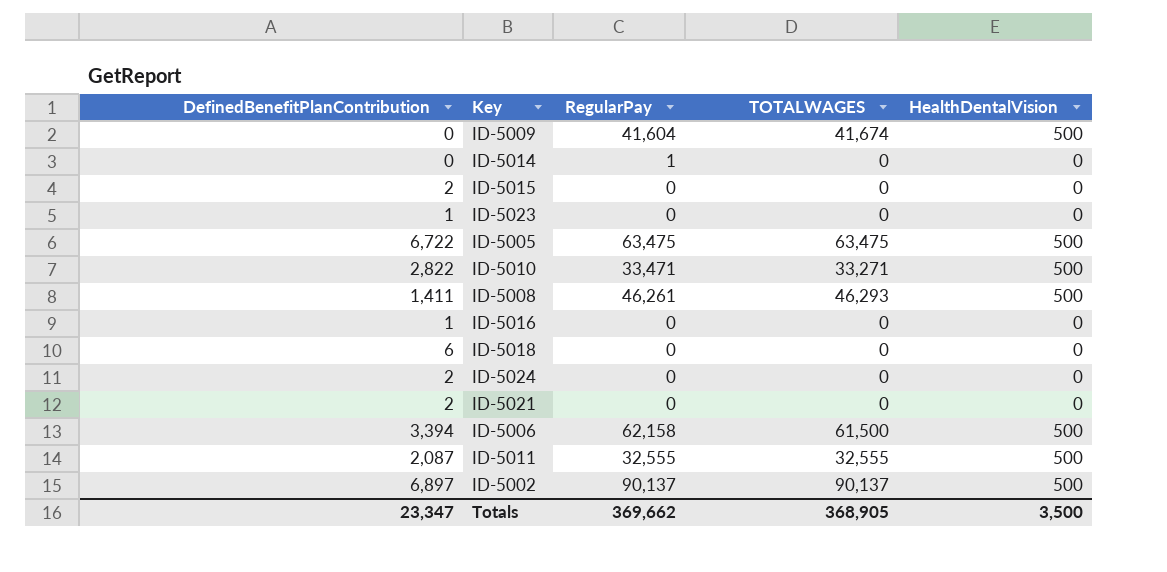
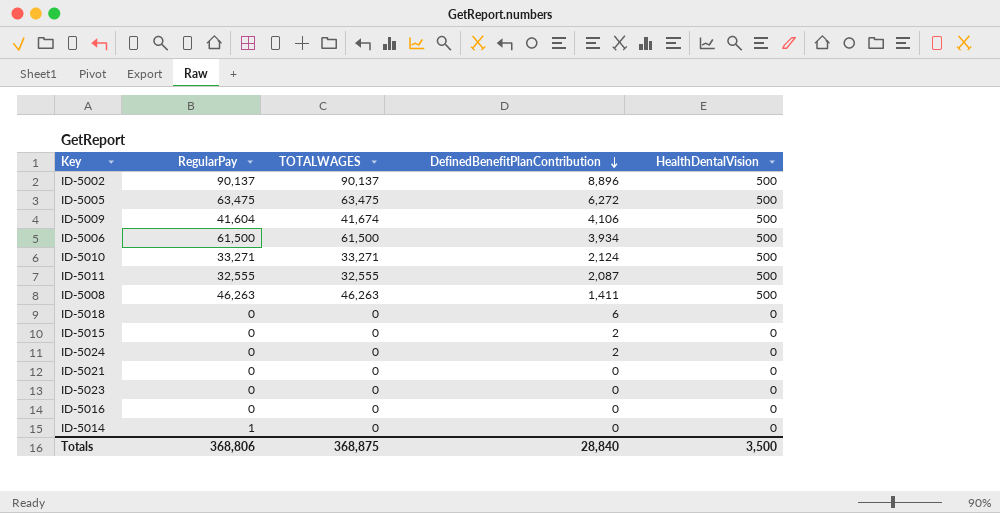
row order: none -> DefinedBenefitPlanContribution descending
column DefinedBenefitPlanContribution | position: 1 -> 4
ID-5002 | DefinedBenefitPlanContribution: 6,897 -> 8,896
ID-5005 | DefinedBenefitPlanContribution: 6,722 -> 6,272
ID-5009 | DefinedBenefitPlanContribution: 0 -> 4,106
ID-5006 | RegularPay: 62,158 -> 61,500
ID-5006 | DefinedBenefitPlanContribution: 3,394 -> 3,934
ID-5010 | RegularPay: 33,471 -> 33,271
ID-5010 | DefinedBenefitPlanContribution: 2,822 -> 2,124
ID-5008 | RegularPay: 46,261 -> 46,263
ID-5008 | TOTALWAGES: 46,293 -> 46,263
ID-5021 | DefinedBenefitPlanContribution: 2 -> 0
ID-5023 | DefinedBenefitPlanContribution: 1 -> 0
ID-5016 | DefinedBenefitPlanContribution: 1 -> 0
Totals | RegularPay: 369,662 -> 368,806
Totals | TOTALWAGES: 368,905 -> 368,875
Totals | DefinedBenefitPlanContribution: 23,347 -> 28,840

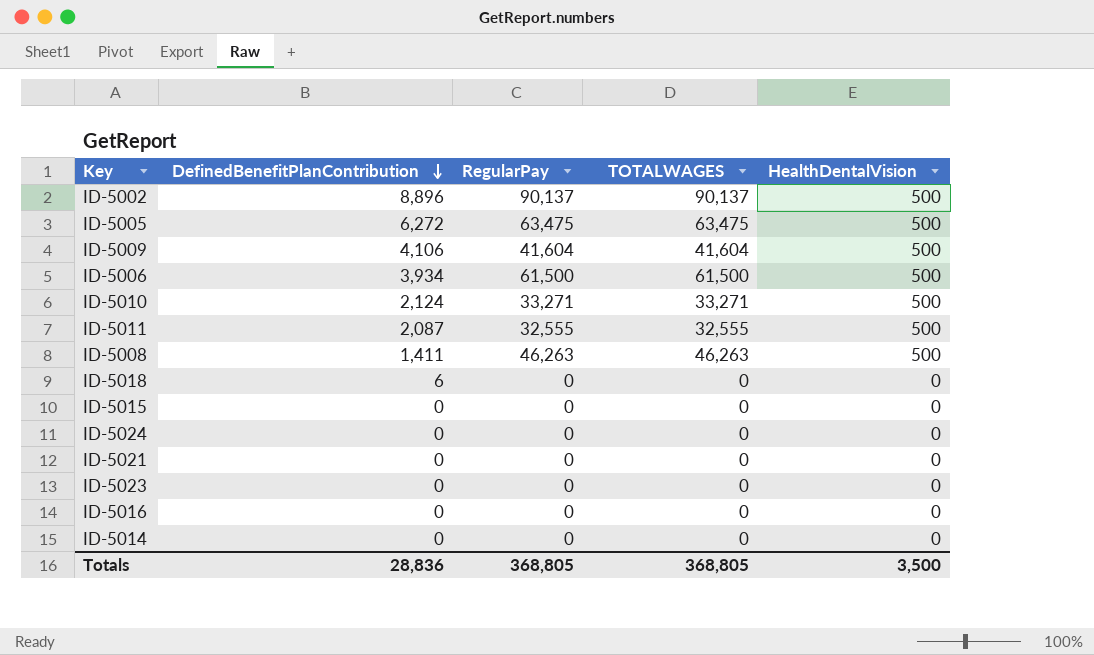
column DefinedBenefitPlanContribution | position: 4 -> 2
ID-5009 | TOTALWAGES: 41,674 -> 41,604
ID-5015 | DefinedBenefitPlanContribution: 2 -> 0
ID-5024 | DefinedBenefitPlanContribution: 2 -> 0
ID-5014 | RegularPay: 1 -> 0
Totals | DefinedBenefitPlanContribution: 28,840 -> 28,836
Totals | RegularPay: 368,806 -> 368,805
Totals | TOTALWAGES: 368,875 -> 368,805

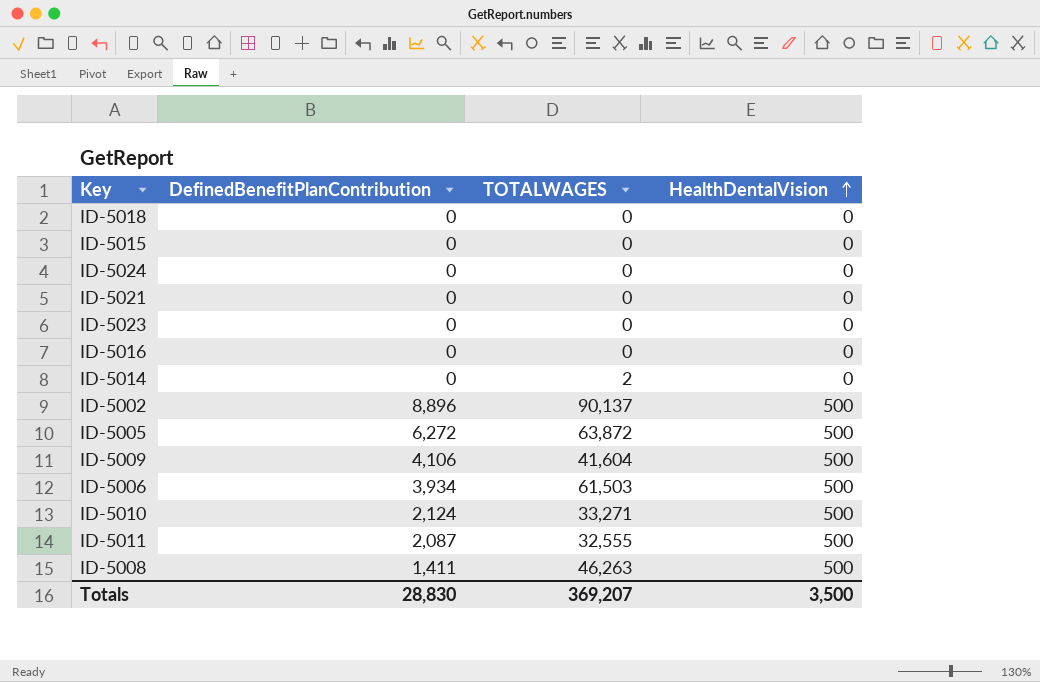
row order: DefinedBenefitPlanContribution descending -> HealthDentalVision ascending
column RegularPay | position: 3 -> none
ID-5018 | DefinedBenefitPlanContribution: 6 -> 0
ID-5014 | TOTALWAGES: 0 -> 2
ID-5005 | TOTALWAGES: 63,475 -> 63,872
ID-5006 | TOTALWAGES: 61,500 -> 61,503
Totals | DefinedBenefitPlanContribution: 28,836 -> 28,830
Totals | TOTALWAGES: 368,805 -> 369,207

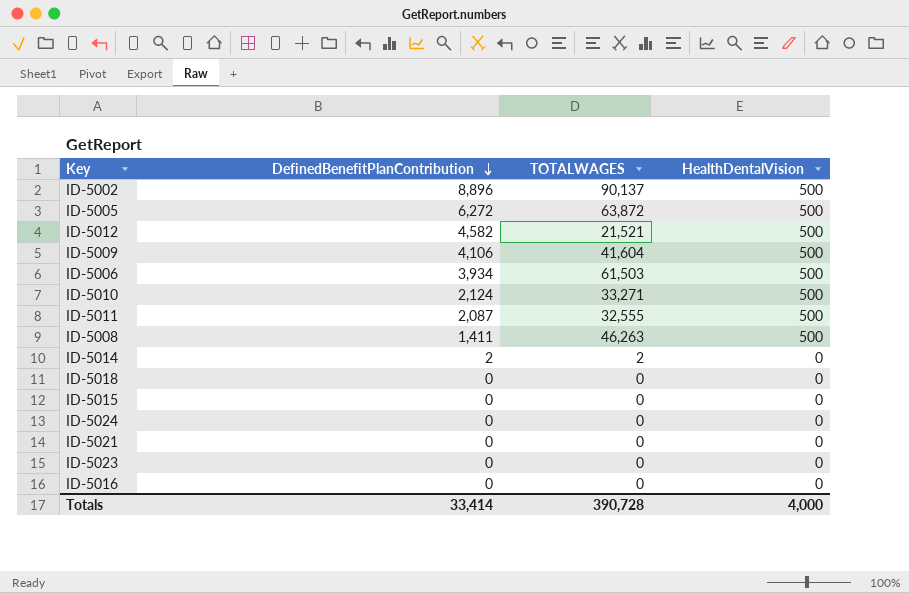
row order: HealthDentalVision ascending -> DefinedBenefitPlanContribution descending
row ID-5012: none -> 4,582 | 21,521 | 500
ID-5014 | DefinedBenefitPlanContribution: 0 -> 2
Totals | DefinedBenefitPlanContribution: 28,830 -> 33,414
Totals | TOTALWAGES: 369,207 -> 390,728
Totals | HealthDentalVision: 3,500 -> 4,000

